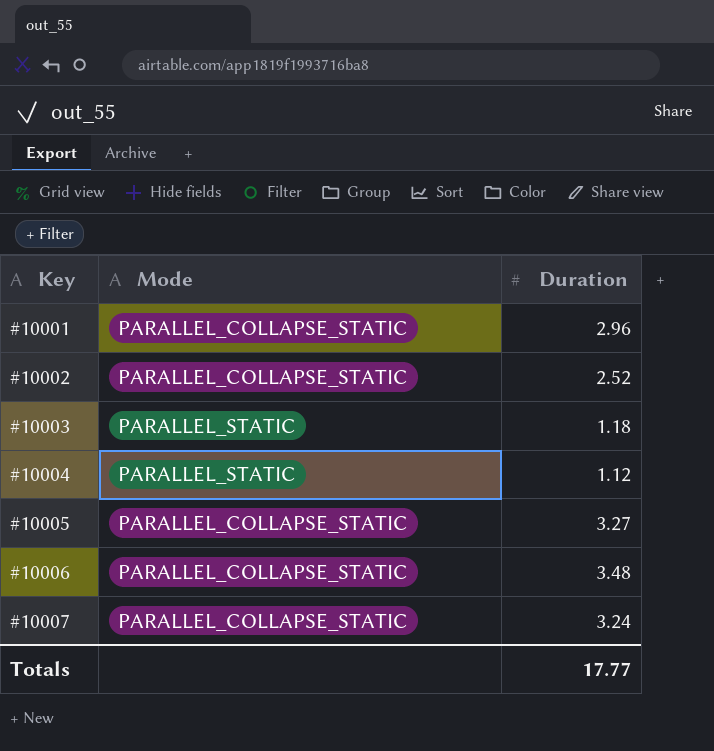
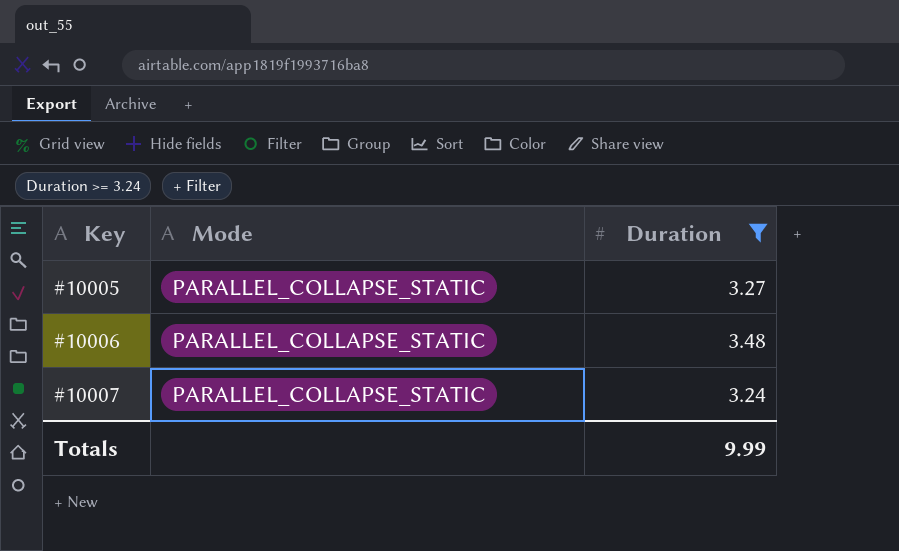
filter: none -> Duration >= 3.24
Totals | Duration: 17.77 -> 9.99

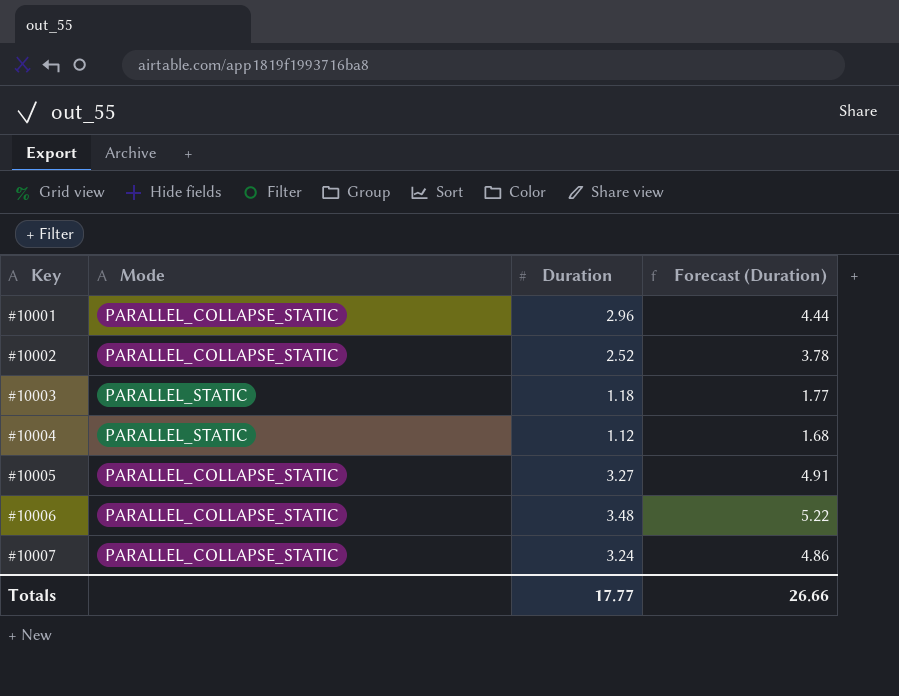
filter: Duration >= 3.24 -> none
column Forecast (Duration) | formula: none -> [Duration] * 1.5
Totals | Duration: 9.99 -> 17.77

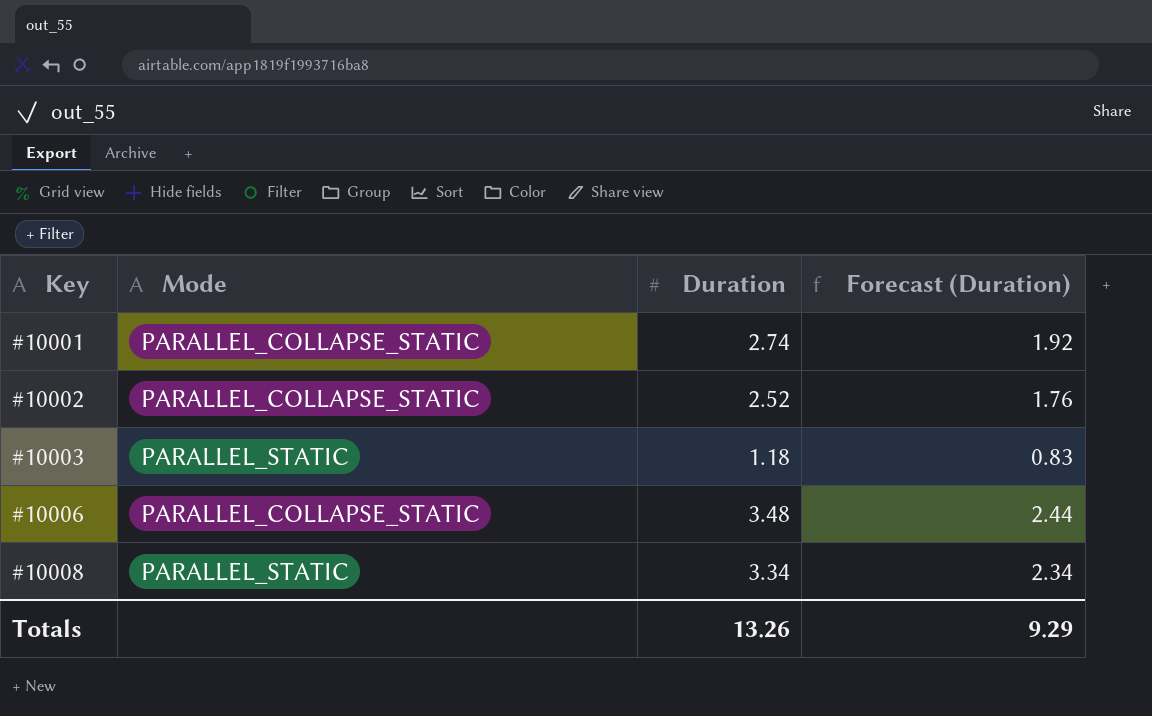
column Forecast (Duration) | formula: [Duration] * 1.5 -> [Duration] * 0.7
row #10004: PARALLEL_STATIC | 1.12 | 1.68 -> none
row #10005: PARALLEL_COLLAPSE_STATIC | 3.27 | 4.91 -> none
row #10007: PARALLEL_COLLAPSE_STATIC | 3.24 | 4.86 -> none
#10001 | Duration: 2.96 -> 2.74
row #10008: none -> PARALLEL_STATIC | 3.34 | 2.34
Totals | Duration: 17.77 -> 13.26
Totals | Forecast (Duration): 26.66 -> 9.29

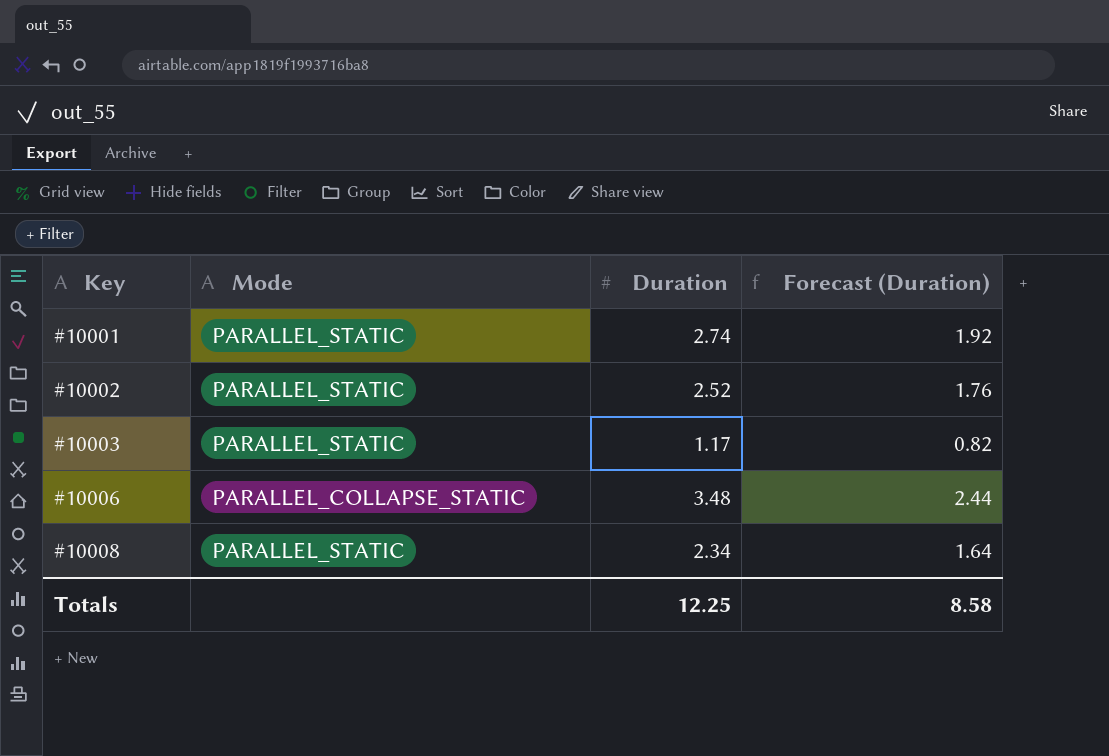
#10001 | Mode: PARALLEL_COLLAPSE_STATIC -> PARALLEL_STATIC
#10002 | Mode: PARALLEL_COLLAPSE_STATIC -> PARALLEL_STATIC
#10003 | Duration: 1.18 -> 1.17
#10003 | Forecast (Duration): 0.83 -> 0.82
#10008 | Duration: 3.34 -> 2.34
#10008 | Forecast (Duration): 2.34 -> 1.64
Totals | Duration: 13.26 -> 12.25
Totals | Forecast (Duration): 9.29 -> 8.58

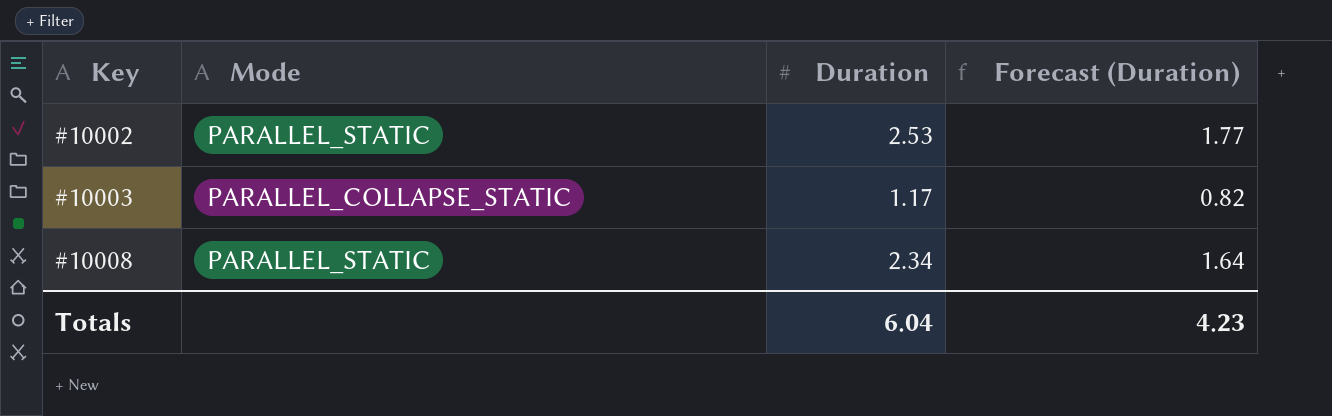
row #10001: PARALLEL_STATIC | 2.74 | 1.92 -> none
row #10006: PARALLEL_COLLAPSE_STATIC | 3.48 | 2.44 -> none
#10002 | Duration: 2.52 -> 2.53
#10002 | Forecast (Duration): 1.76 -> 1.77
#10003 | Mode: PARALLEL_STATIC -> PARALLEL_COLLAPSE_STATIC
Totals | Duration: 12.25 -> 6.04
Totals | Forecast (Duration): 8.58 -> 4.23

